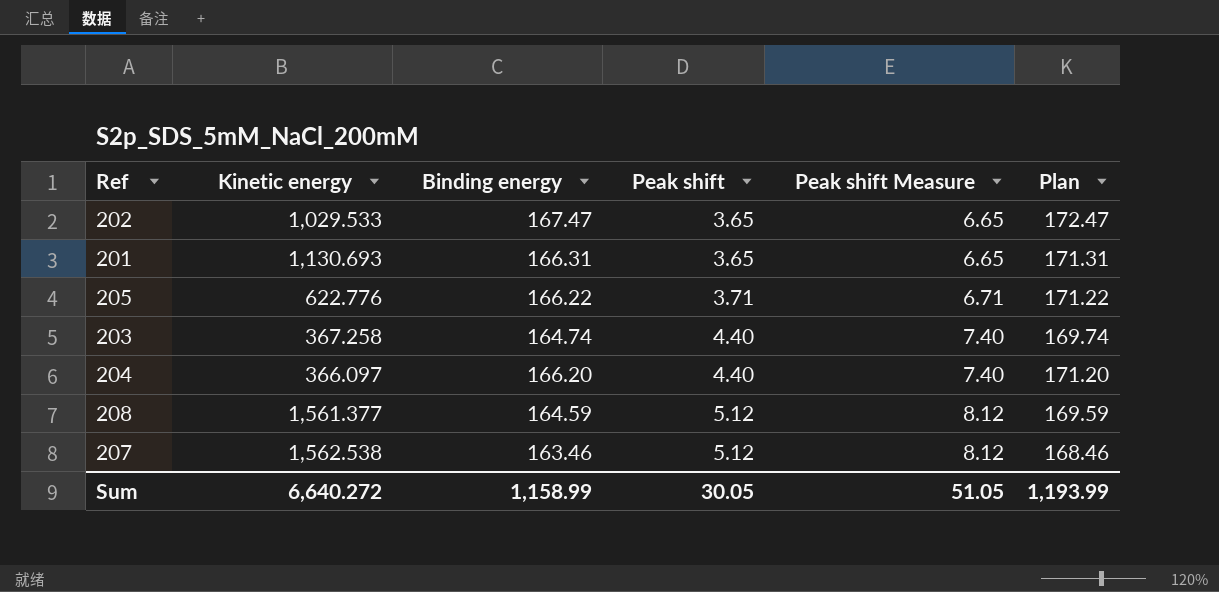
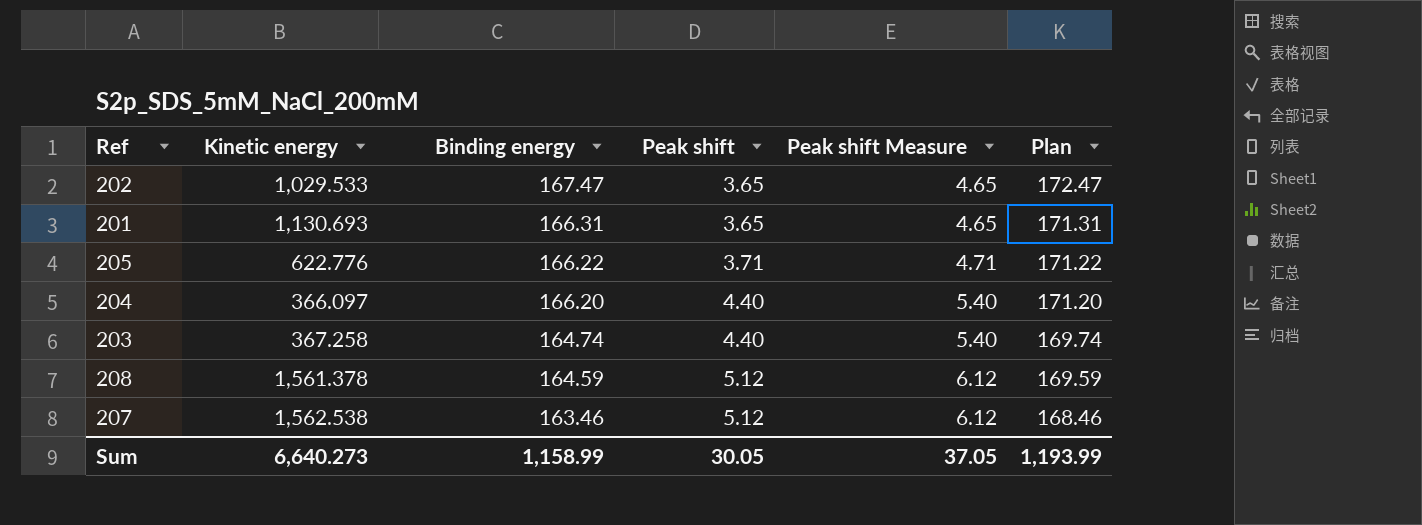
row order: Peak shift ascending -> Binding energy descending
column Peak shift Measure | formula: [Peak shift] + 3 -> [Peak shift] + 1
208 | Kinetic energy: 1,561.377 -> 1,561.378
Sum | Kinetic energy: 6,640.272 -> 6,640.273
Sum | Peak shift Measure: 51.05 -> 37.05

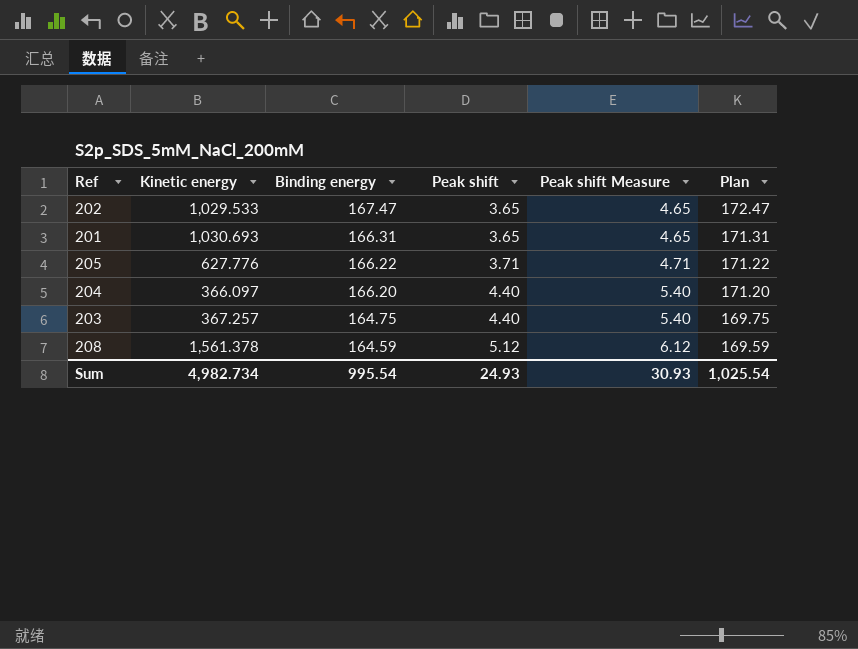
row 207: 1,562.538 | 163.46 | 5.12 | 6.12 | 168.46 -> none
201 | Kinetic energy: 1,130.693 -> 1,030.693
205 | Kinetic energy: 622.776 -> 627.776
203 | Kinetic energy: 367.258 -> 367.257
203 | Binding energy: 164.74 -> 164.75
203 | Plan: 169.74 -> 169.75
Sum | Kinetic energy: 6,640.273 -> 4,982.734
Sum | Binding energy: 1,158.99 -> 995.54
Sum | Peak shift: 30.05 -> 24.93
Sum | Peak shift Measure: 37.05 -> 30.93
Sum | Plan: 1,193.99 -> 1,025.54

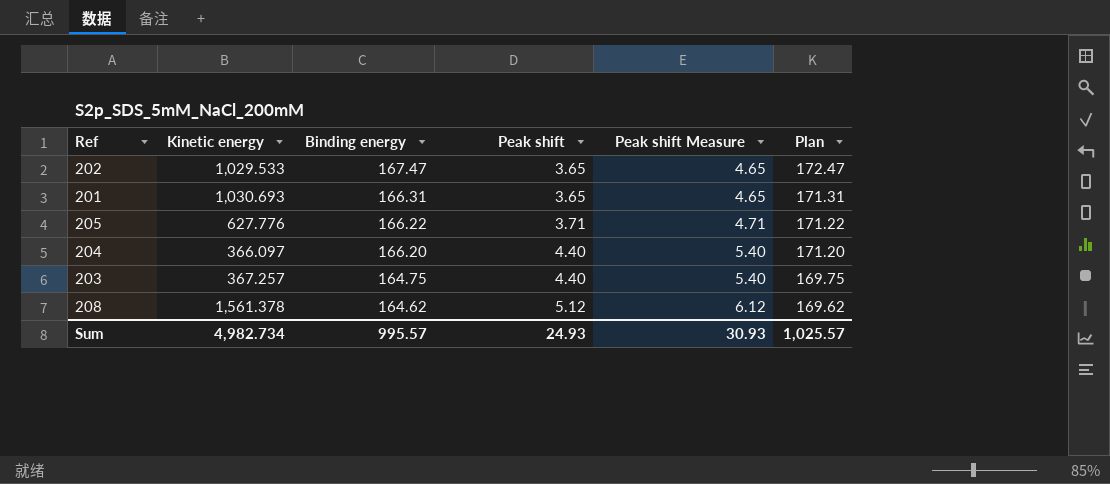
208 | Binding energy: 164.59 -> 164.62
208 | Plan: 169.59 -> 169.62
Sum | Binding energy: 995.54 -> 995.57
Sum | Plan: 1,025.54 -> 1,025.57

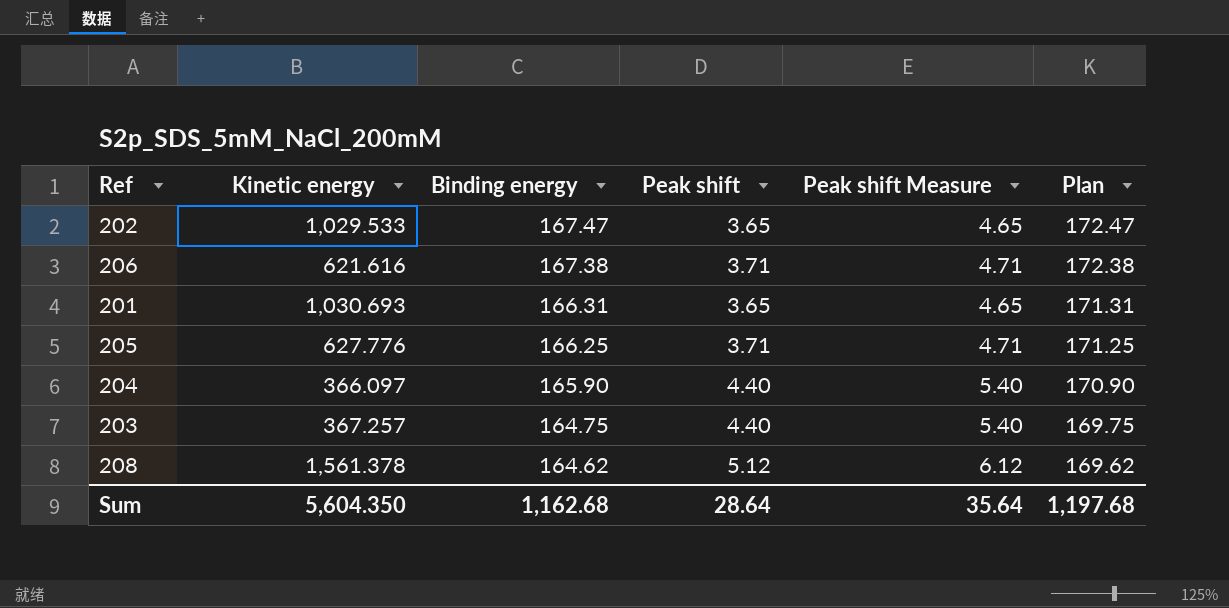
row 206: none -> 621.616 | 167.38 | 3.71 | 4.71 | 172.38
205 | Binding energy: 166.22 -> 166.25
205 | Plan: 171.22 -> 171.25
204 | Binding energy: 166.20 -> 165.90
204 | Plan: 171.20 -> 170.90
Sum | Kinetic energy: 4,982.734 -> 5,604.350
Sum | Binding energy: 995.57 -> 1,162.68
Sum | Peak shift: 24.93 -> 28.64
Sum | Peak shift Measure: 30.93 -> 35.64
Sum | Plan: 1,025.57 -> 1,197.68

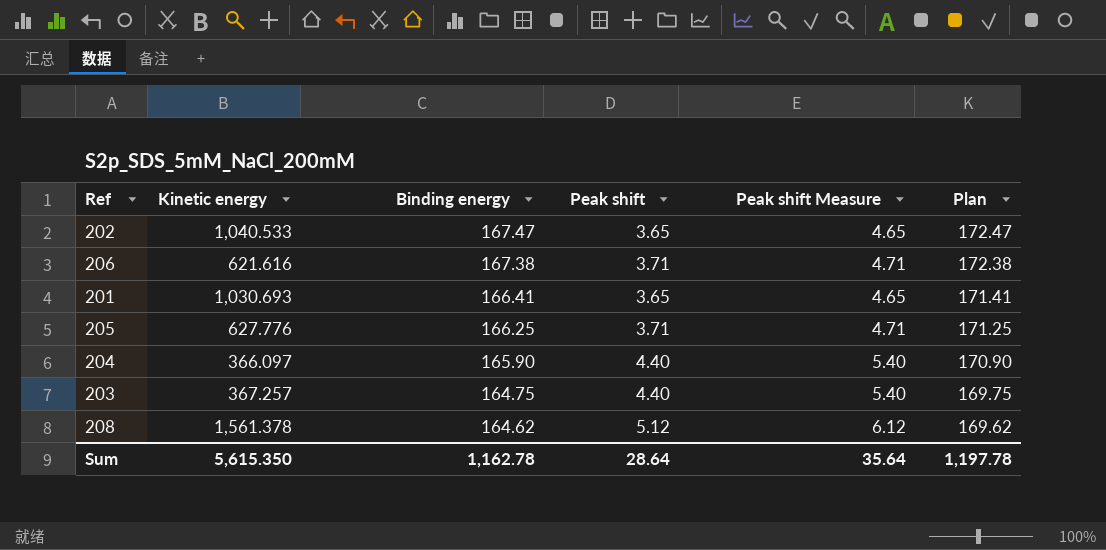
202 | Kinetic energy: 1,029.533 -> 1,040.533
201 | Binding energy: 166.31 -> 166.41
201 | Plan: 171.31 -> 171.41
Sum | Kinetic energy: 5,604.350 -> 5,615.350
Sum | Binding energy: 1,162.68 -> 1,162.78
Sum | Plan: 1,197.68 -> 1,197.78

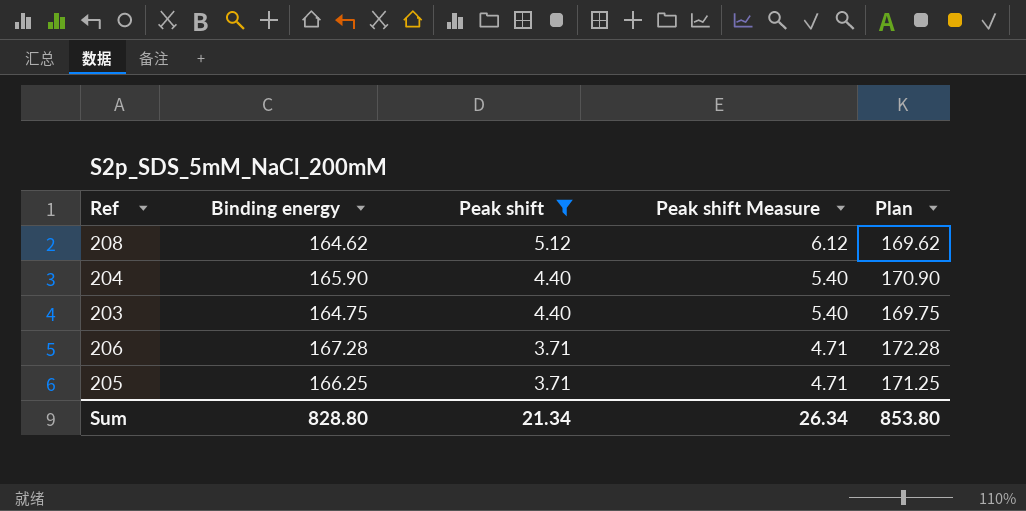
filter: none -> Peak shift != 3.65
row order: Binding energy descending -> Peak shift descending
column Kinetic energy | position: 2 -> none
206 | Binding energy: 167.38 -> 167.28
206 | Plan: 172.38 -> 172.28
Sum | Binding energy: 1,162.78 -> 828.80
Sum | Peak shift: 28.64 -> 21.34
Sum | Peak shift Measure: 35.64 -> 26.34
Sum | Plan: 1,197.78 -> 853.80

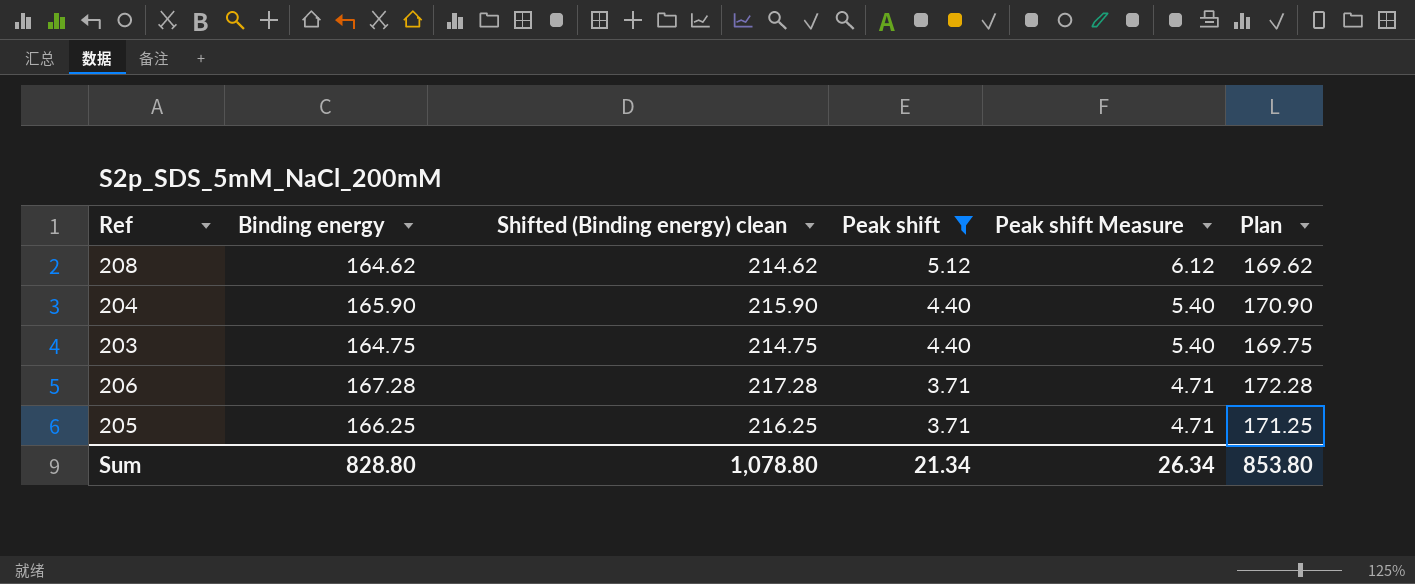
column Shifted (Binding energy) clean | formula: none -> [Binding energy] + 50

